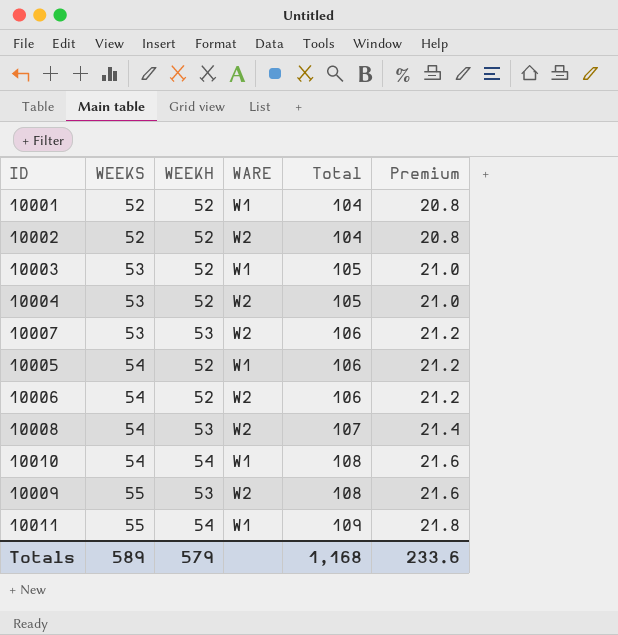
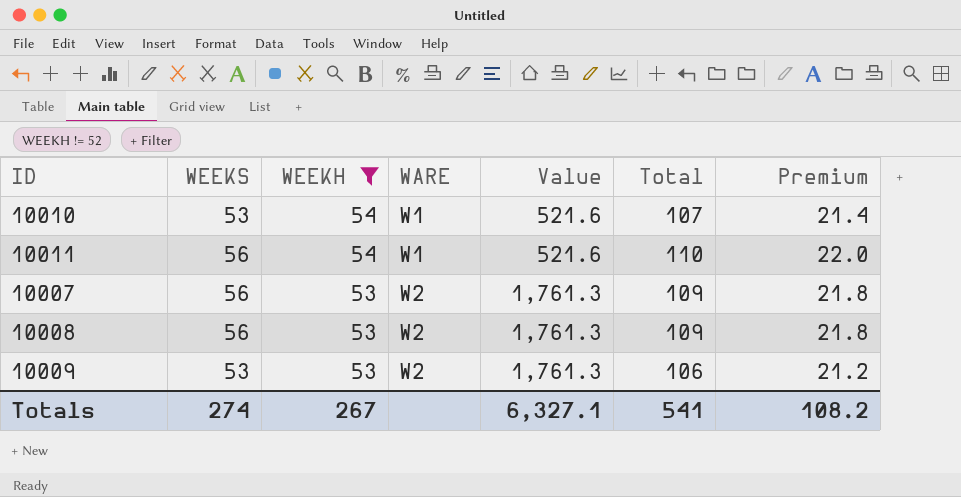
filter: none -> WEEKH != 52
row order: WEEKS ascending -> WEEKH descending
column Value | position: none -> 5
10010 | WEEKS: 54 -> 53
10010 | Total: 108 -> 107
10010 | Premium: 21.6 -> 21.4
10011 | WEEKS: 55 -> 56
10011 | Total: 109 -> 110
10011 | Premium: 21.8 -> 22.0
10007 | WEEKS: 53 -> 56
10007 | Total: 106 -> 109
10007 | Premium: 21.2 -> 21.8
10008 | WEEKS: 54 -> 56
10008 | Total: 107 -> 109
10008 | Premium: 21.4 -> 21.8
10009 | WEEKS: 55 -> 53
10009 | Total: 108 -> 106
10009 | Premium: 21.6 -> 21.2
Totals | WEEKS: 589 -> 274
Totals | WEEKH: 579 -> 267
Totals | Total: 1,168 -> 541
Totals | Premium: 233.6 -> 108.2

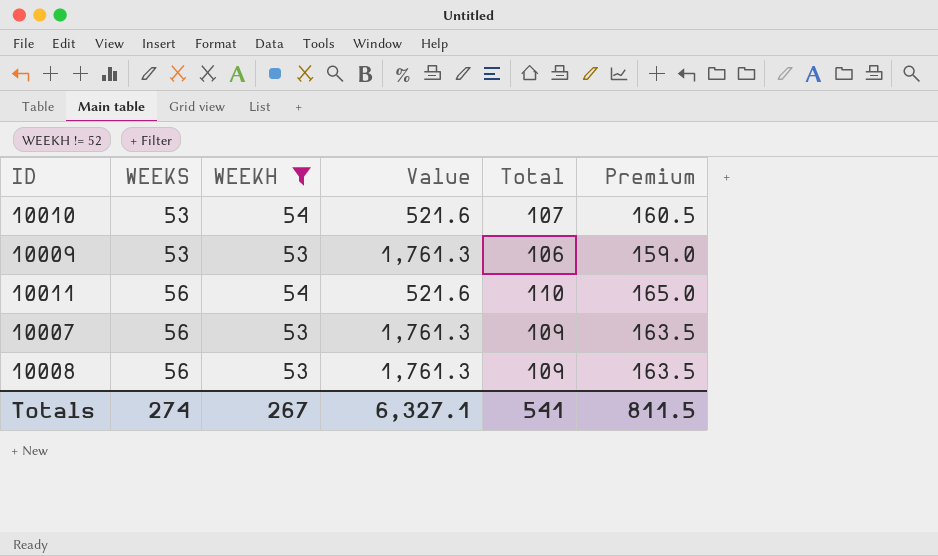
row order: WEEKH descending -> WEEKS ascending
column WARE | position: 4 -> none
column Premium | formula: [Total] * 0.2 -> [Total] * 1.5
Totals | Premium: 108.2 -> 811.5

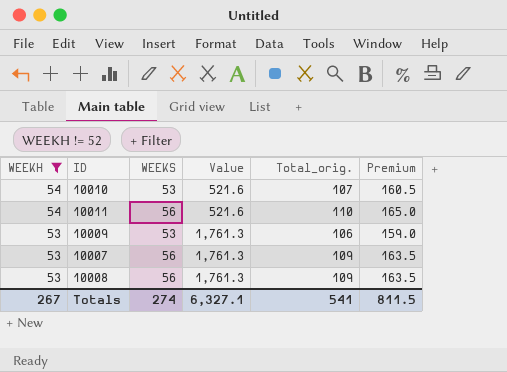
row order: WEEKS ascending -> WEEKH descending
column WEEKH | position: 3 -> 1
column name: Total -> Total_orig.

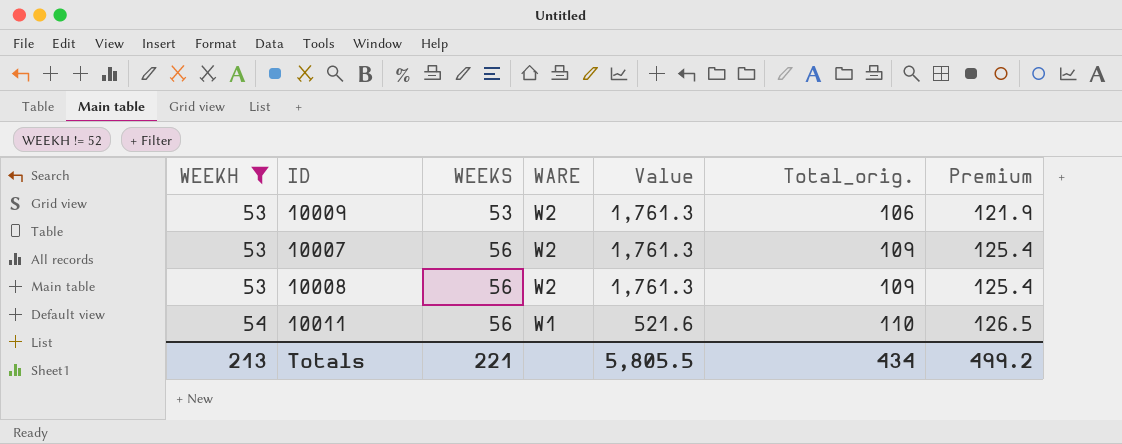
row order: WEEKH descending -> WEEKH ascending
column WARE | position: none -> 4
column Premium | formula: [Total_orig.] * 1.5 -> [Total_orig.] * 1.15
row 10010: 54 | 53 | 521.6 | 107 | 160.5 -> none
Totals | WEEKH: 267 -> 213
Totals | WEEKS: 274 -> 221
Totals | Value: 6,327.1 -> 5,805.5
Totals | Total_orig.: 541 -> 434
Totals | Premium: 811.5 -> 499.2

